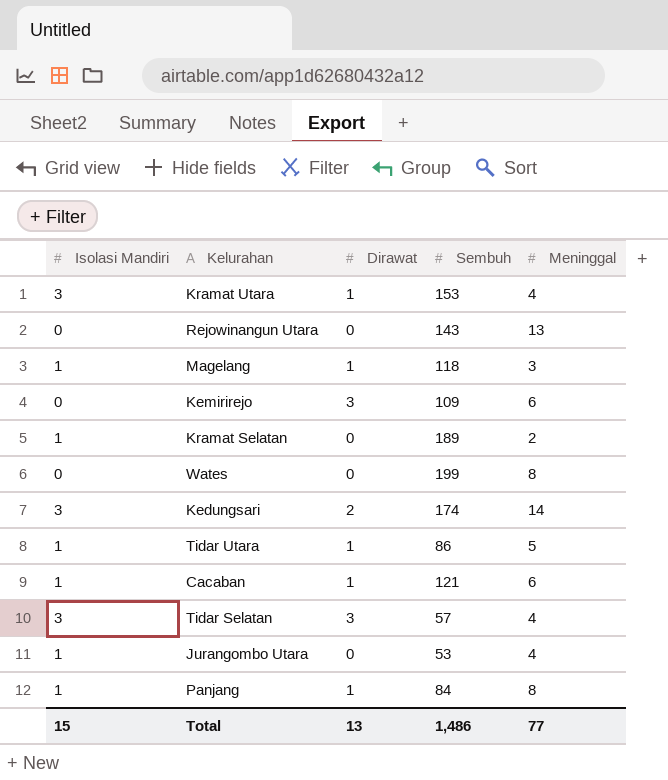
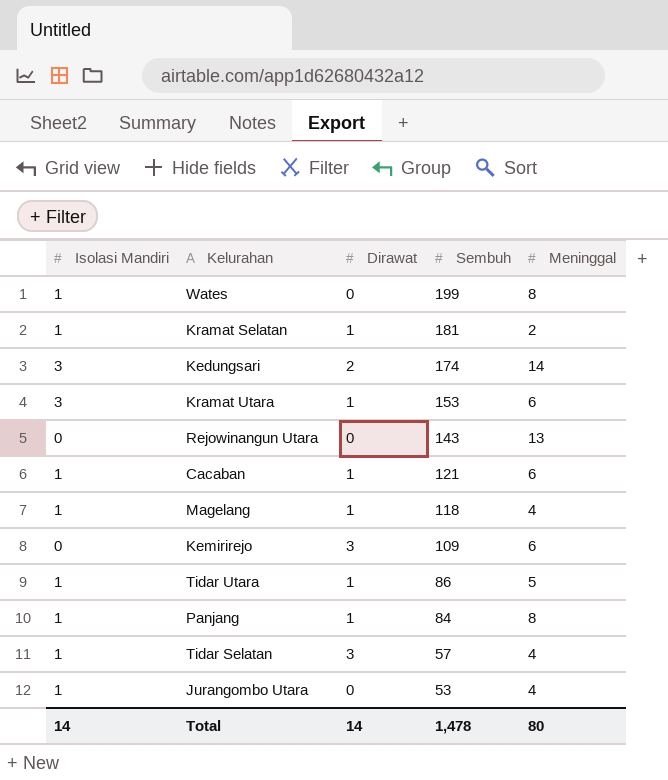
row order: none -> Sembuh descending
Wates | Isolasi Mandiri: 0 -> 1
Kramat Selatan | Dirawat: 0 -> 1
Kramat Selatan | Sembuh: 189 -> 181
Kramat Utara | Meninggal: 4 -> 6
Magelang | Meninggal: 3 -> 4
Tidar Selatan | Isolasi Mandiri: 3 -> 1
Total | Isolasi Mandiri: 15 -> 14
Total | Dirawat: 13 -> 14
Total | Sembuh: 1,486 -> 1,478
Total | Meninggal: 77 -> 80

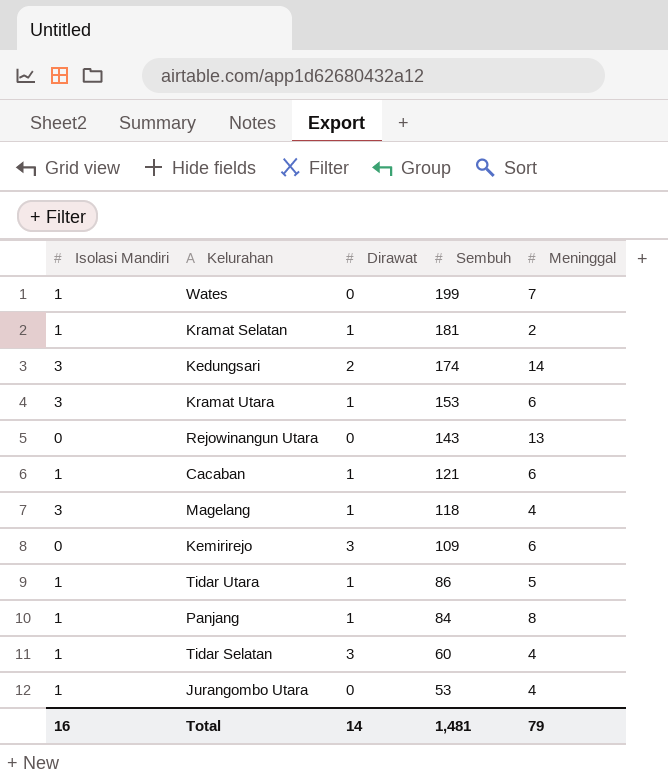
Wates | Meninggal: 8 -> 7
Magelang | Isolasi Mandiri: 1 -> 3
Tidar Selatan | Sembuh: 57 -> 60
Total | Isolasi Mandiri: 14 -> 16
Total | Sembuh: 1,478 -> 1,481
Total | Meninggal: 80 -> 79

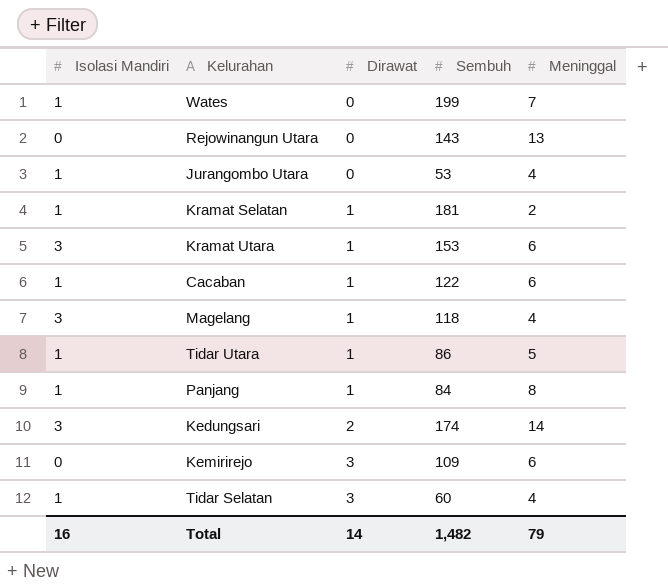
row order: Sembuh descending -> Dirawat ascending
Cacaban | Sembuh: 121 -> 122
Total | Sembuh: 1,481 -> 1,482

